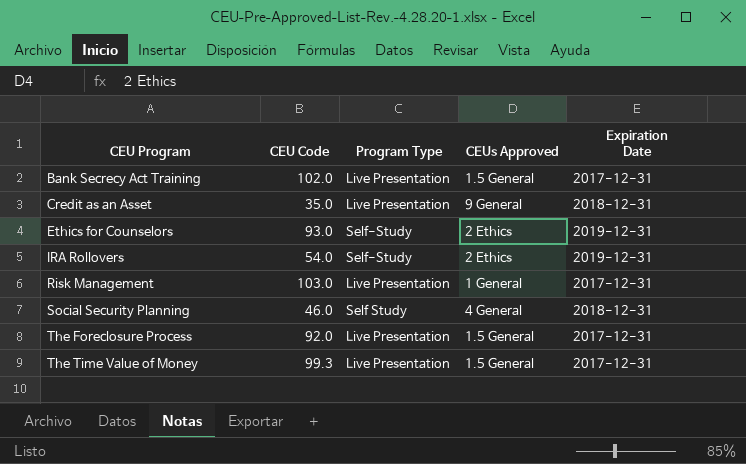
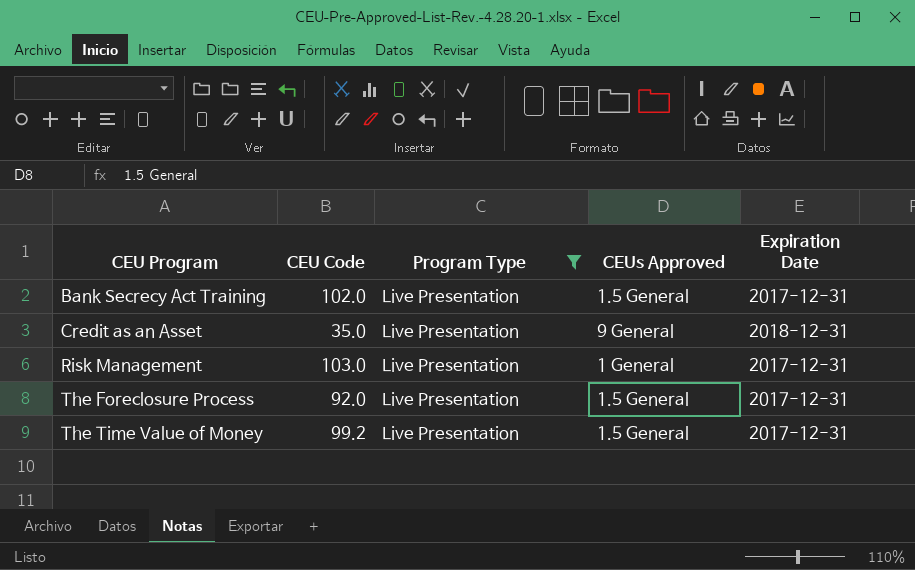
filter: none -> Program Type = Live Presentation
The Time Value of Money | CEU Code: 99.3 -> 99.2

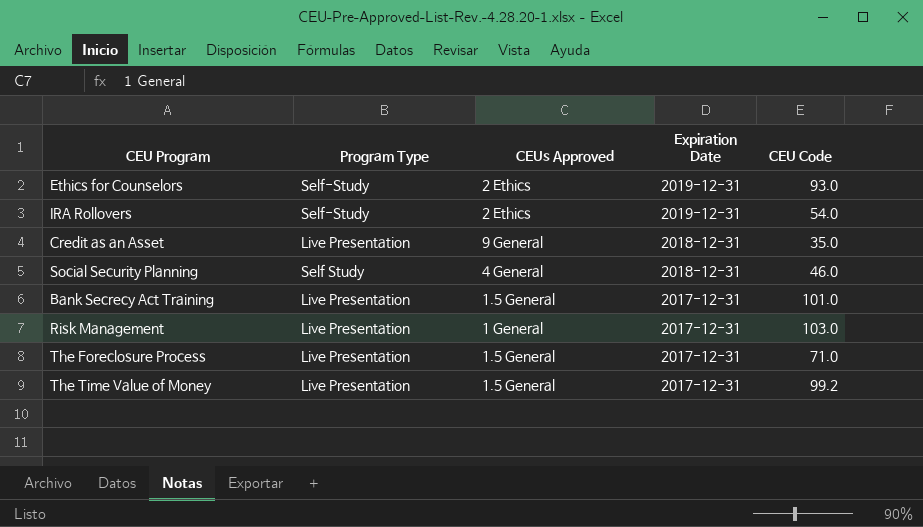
filter: Program Type = Live Presentation -> none
row order: CEU Program ascending -> Expiration Date descending
column CEU Code | position: 2 -> 5
Bank Secrecy Act Training | CEU Code: 102.0 -> 101.0
The Foreclosure Process | CEU Code: 92.0 -> 71.0

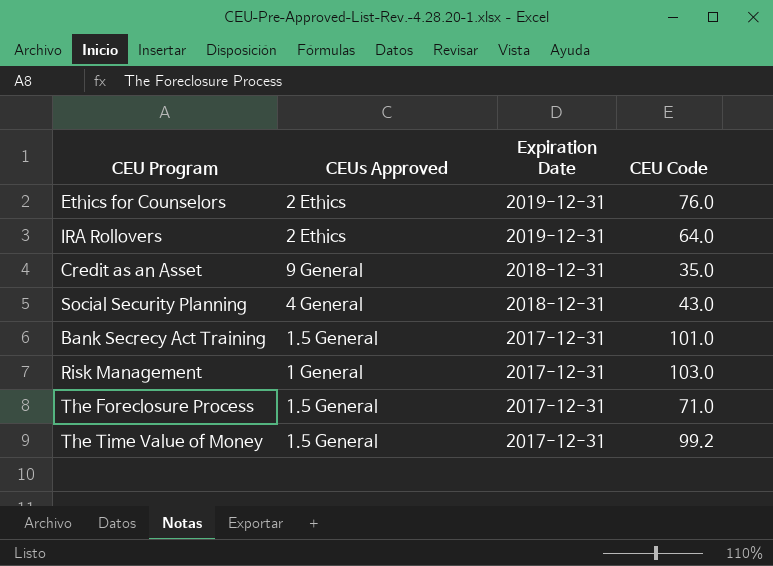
column Program Type | position: 2 -> none
Ethics for Counselors | CEU Code: 93.0 -> 76.0
IRA Rollovers | CEU Code: 54.0 -> 64.0
Social Security Planning | CEU Code: 46.0 -> 43.0

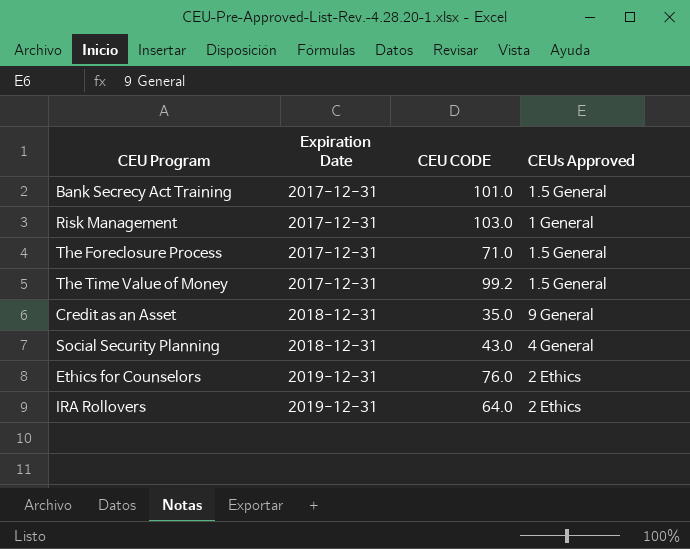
row order: Expiration Date descending -> Expiration Date ascending
column name: CEU Code -> CEU CODE
column CEUs Approved | position: 2 -> 4

